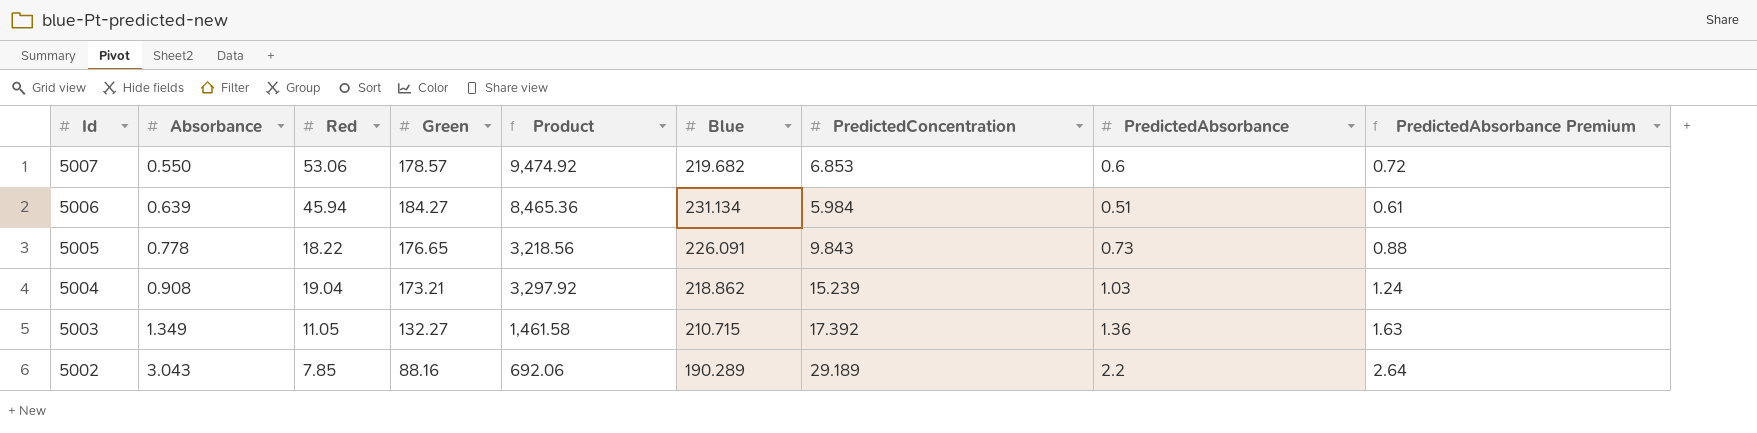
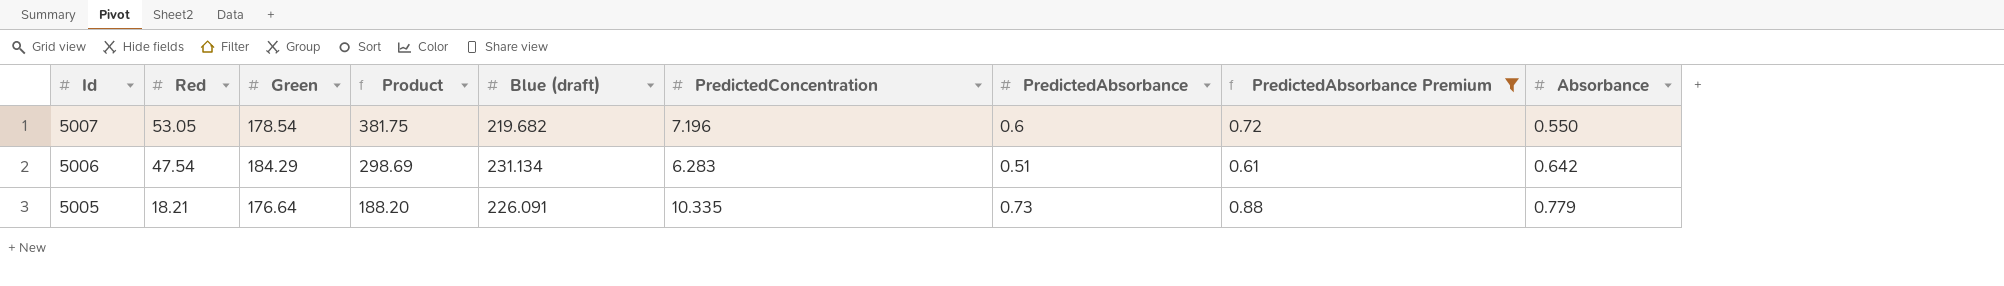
filter: none -> PredictedAbsorbance Premium <= 0.88
column Product | formula: [Red] * [Green] -> [Red] * [PredictedConcentration]
column name: Blue -> Blue (draft)
column Absorbance | position: 2 -> 9
5007 | Red: 53.06 -> 53.05
5007 | Green: 178.57 -> 178.54
5007 | PredictedConcentration: 6.853 -> 7.196
5006 | Red: 45.94 -> 47.54
5006 | Green: 184.27 -> 184.29
5006 | PredictedConcentration: 5.984 -> 6.283
5006 | Absorbance: 0.639 -> 0.642
5005 | Red: 18.22 -> 18.21
5005 | Green: 176.65 -> 176.64
5005 | PredictedConcentration: 9.843 -> 10.335
5005 | Absorbance: 0.778 -> 0.779

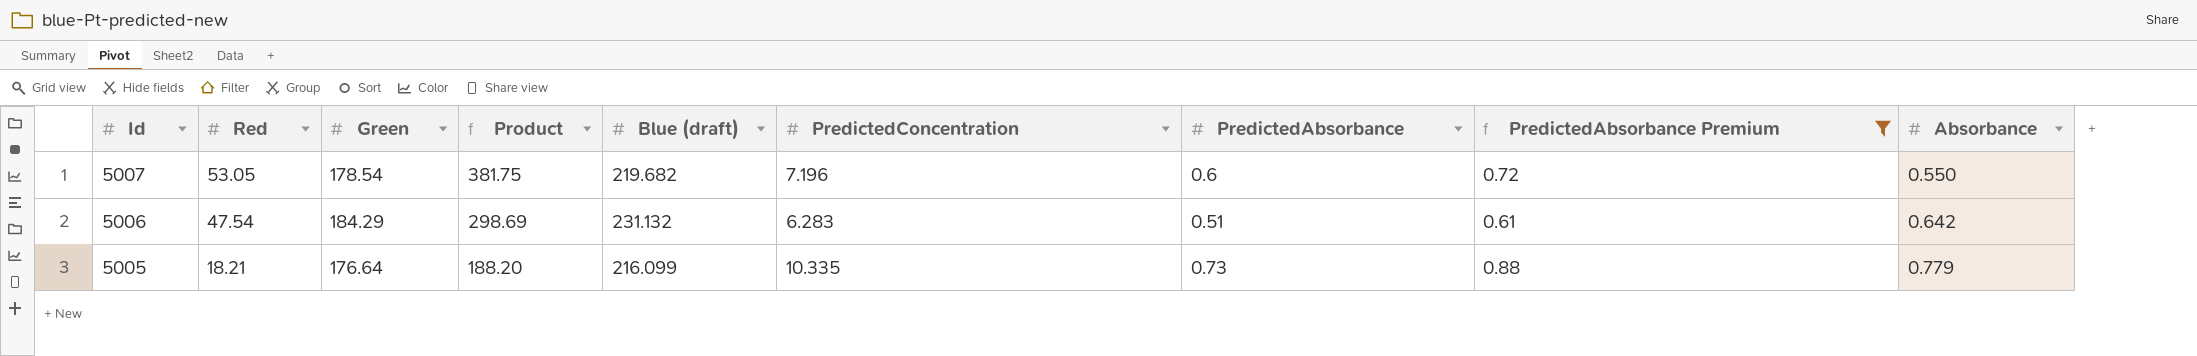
5006 | Blue (draft): 231.134 -> 231.132
5005 | Blue (draft): 226.091 -> 216.099

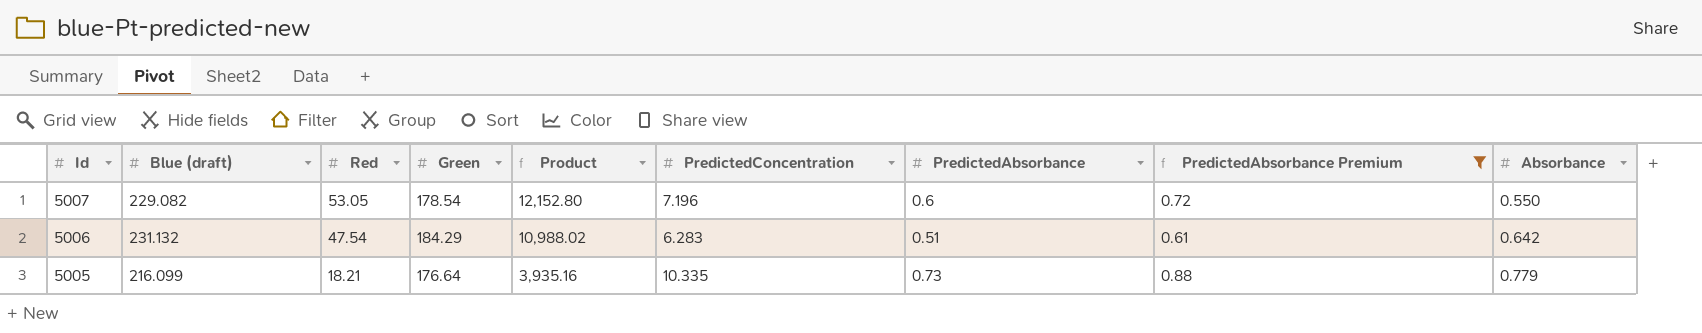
column Blue (draft) | position: 5 -> 2
column Product | formula: [Red] * [PredictedConcentration] -> [Blue (draft)] * [Red]
5007 | Blue (draft): 219.682 -> 229.082

